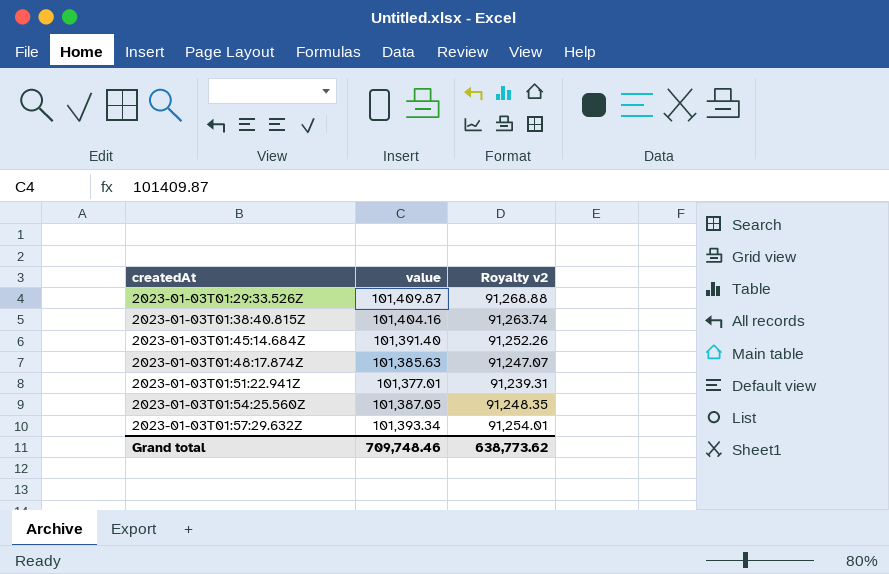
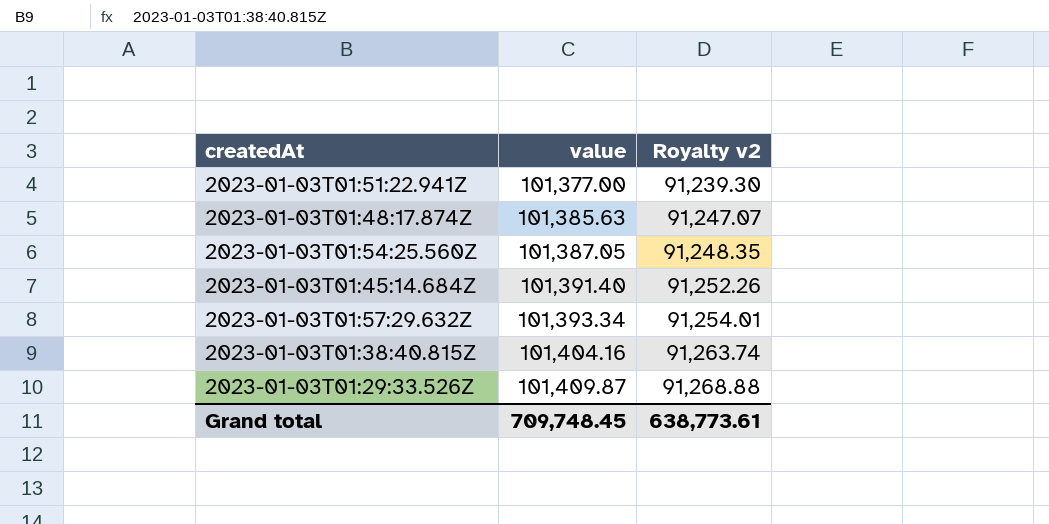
row order: createdAt ascending -> value ascending
2023-01-03T01:51:22.941Z | value: 101,377.01 -> 101,377.00
2023-01-03T01:51:22.941Z | Royalty v2: 91,239.31 -> 91,239.30
Grand total | value: 709,748.46 -> 709,748.45
Grand total | Royalty v2: 638,773.62 -> 638,773.61

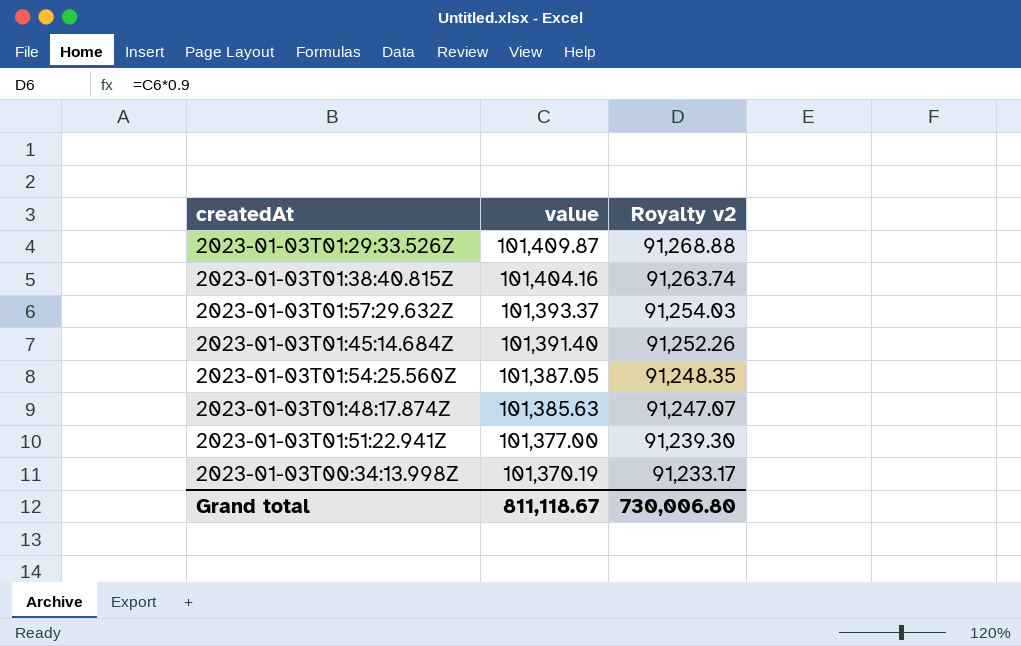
row order: value ascending -> value descending
2023-01-03T01:57:29.632Z | value: 101,393.34 -> 101,393.37
2023-01-03T01:57:29.632Z | Royalty v2: 91,254.01 -> 91,254.03
row 2023-01-03T00:34:13.998Z: none -> 101,370.19 | 91,233.17
Grand total | value: 709,748.45 -> 811,118.67
Grand total | Royalty v2: 638,773.61 -> 730,006.80

